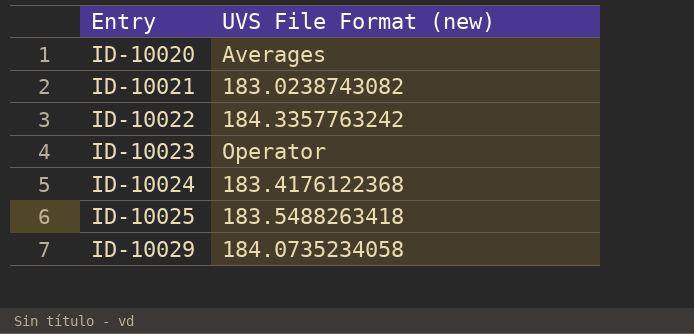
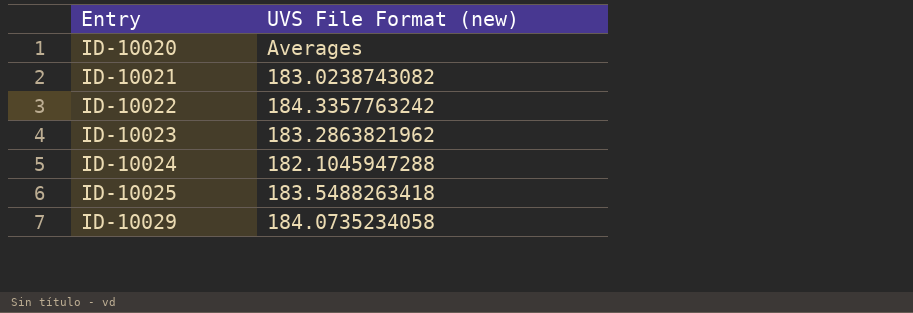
ID-10023 | UVS File Format (new): Operator -> 183.2863821962
ID-10024 | UVS File Format (new): 183.4176122368 -> 182.1045947288

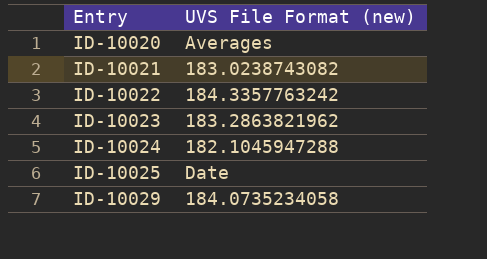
ID-10025 | UVS File Format (new): 183.5488263418 -> Date

